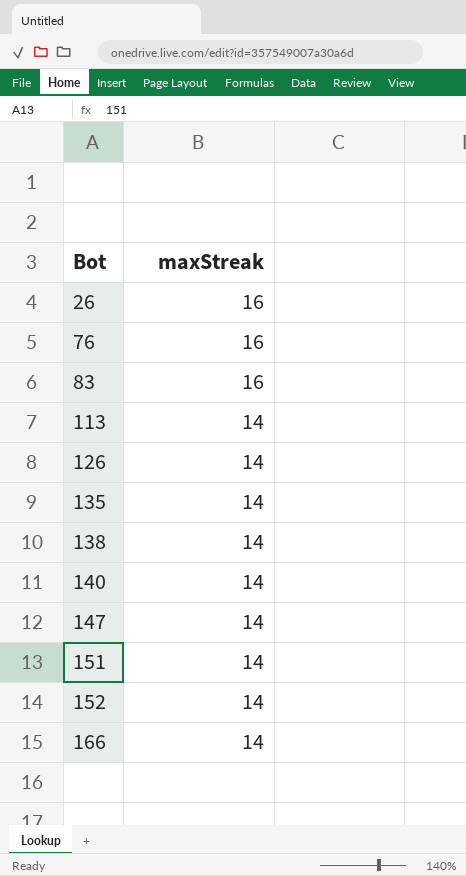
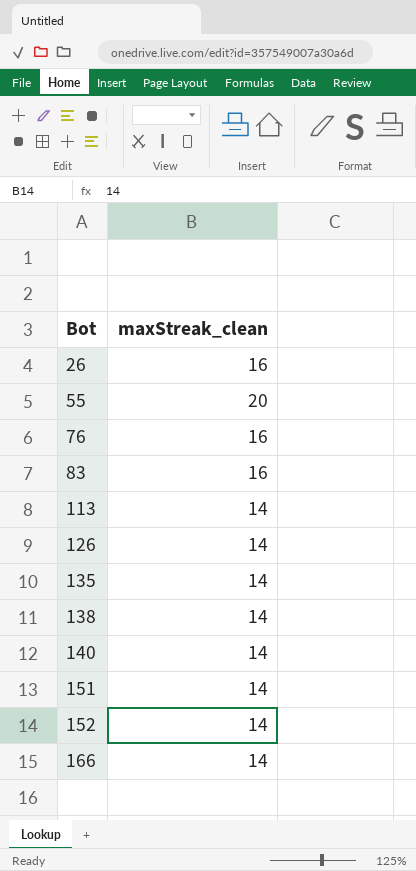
column name: maxStreak -> maxStreak_clean
row 147: 14 -> none
row 55: none -> 20

